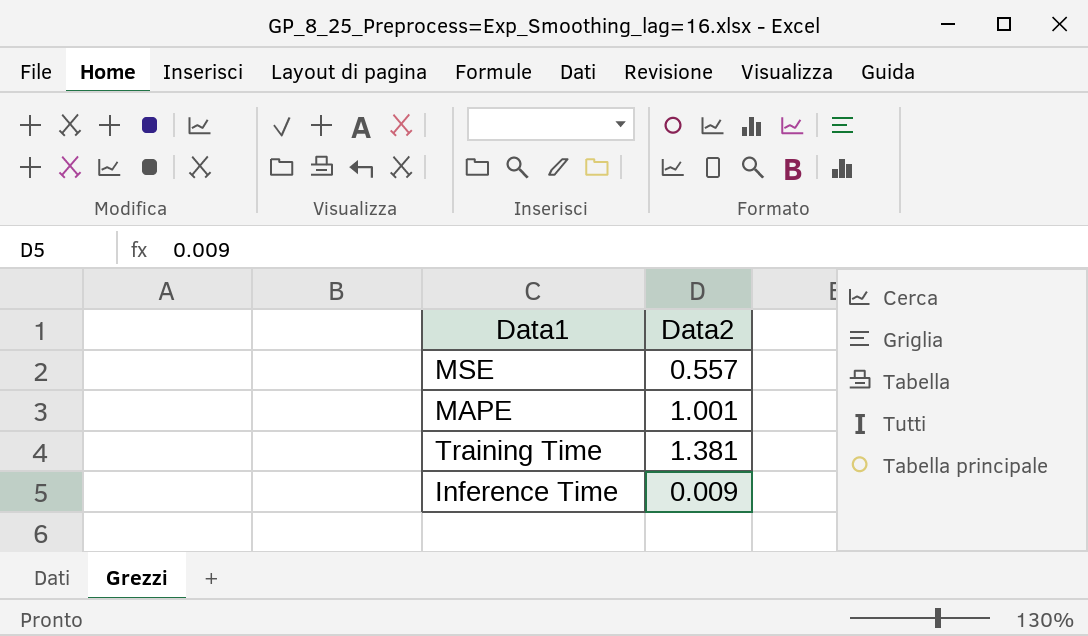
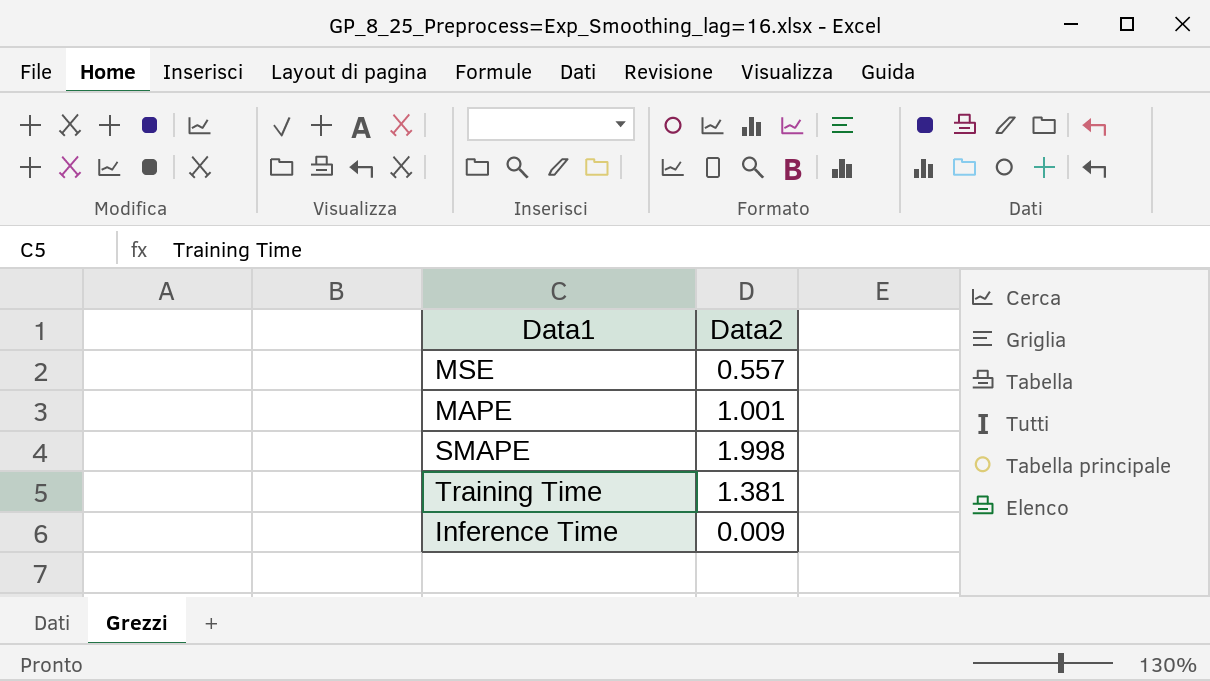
row SMAPE: none -> 1.998

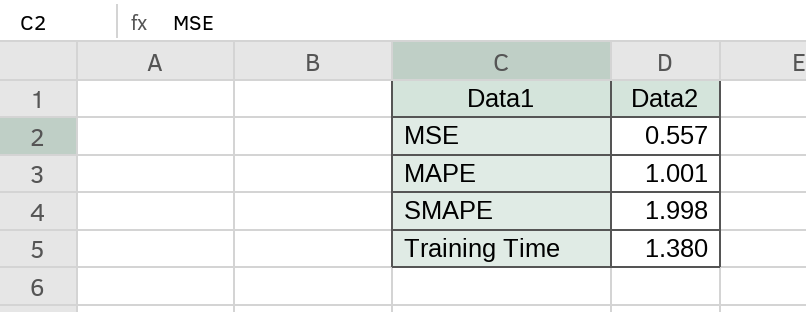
row Inference Time: 0.009 -> none
Training Time | Data2: 1.381 -> 1.380

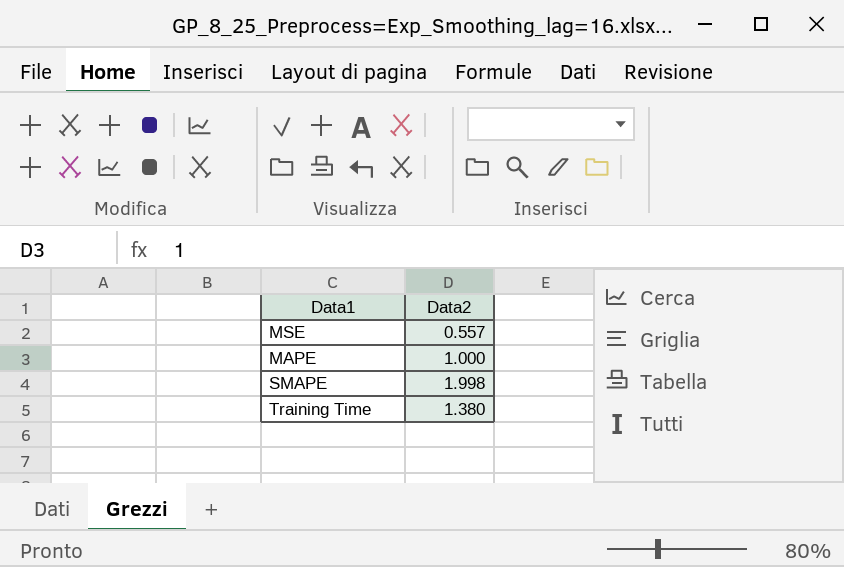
MAPE | Data2: 1.001 -> 1.000

